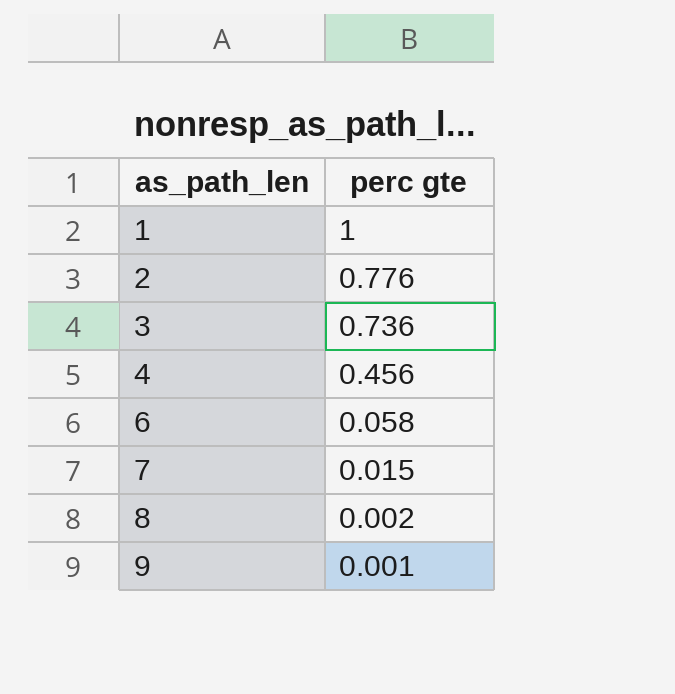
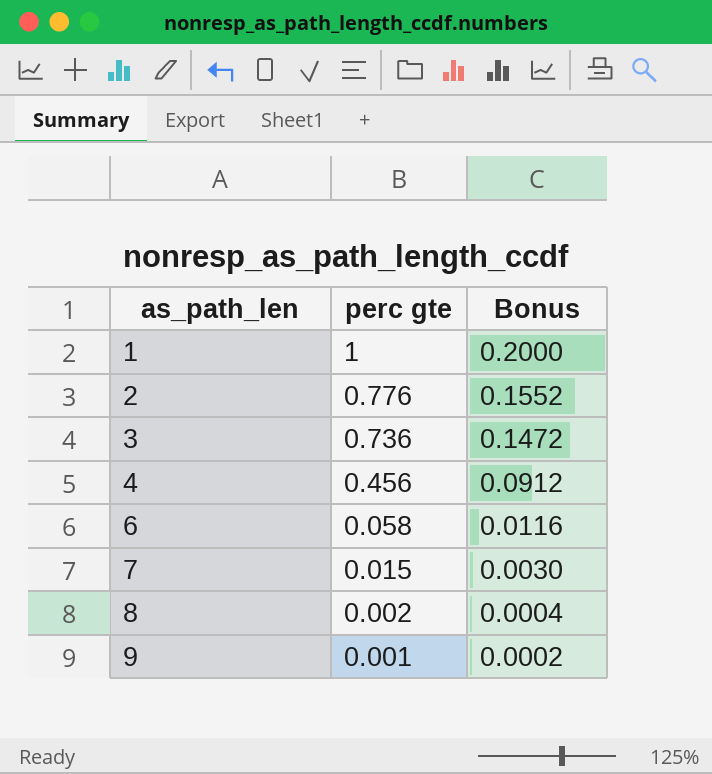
column Bonus | formula: none -> [perc gte] * 0.2

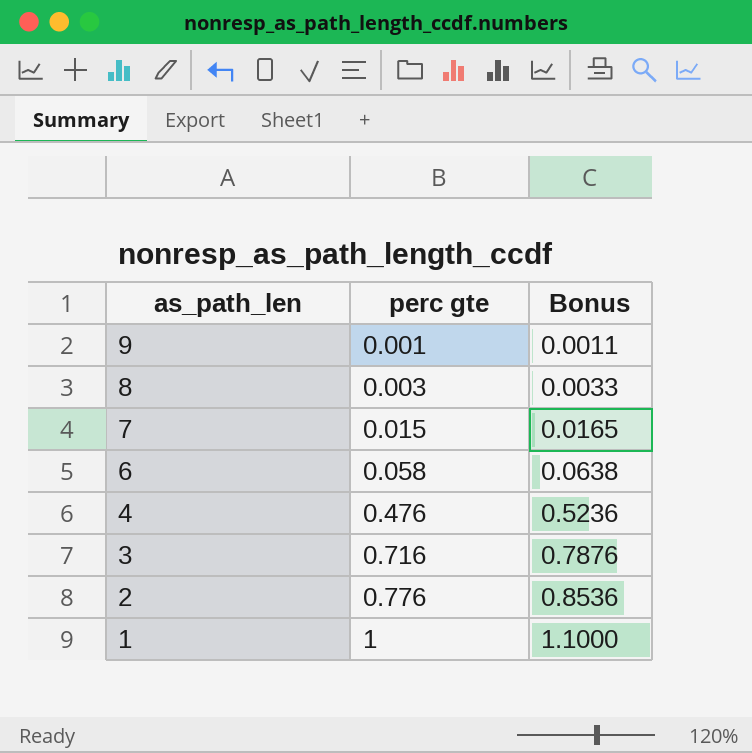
row order: as_path_len ascending -> as_path_len descending
column Bonus | formula: [perc gte] * 0.2 -> [perc gte] * 1.1
8 | perc gte: 0.002 -> 0.003
4 | perc gte: 0.456 -> 0.476
3 | perc gte: 0.736 -> 0.716

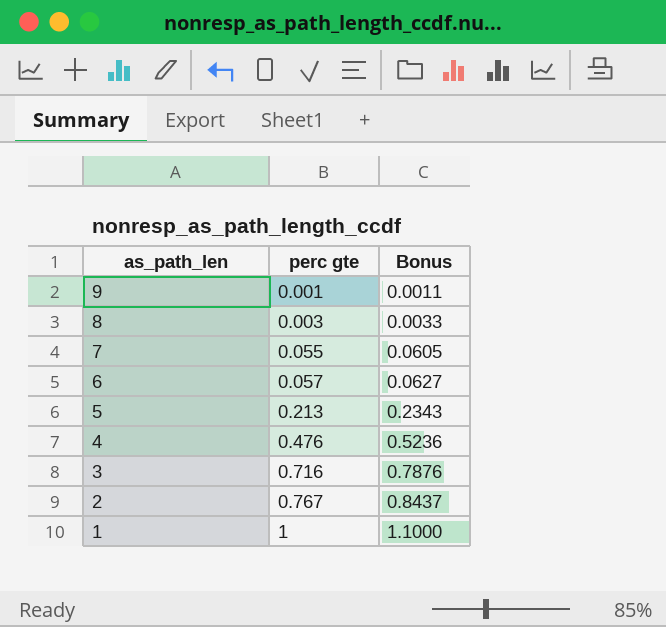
7 | perc gte: 0.015 -> 0.055
7 | Bonus: 0.0165 -> 0.0605
6 | perc gte: 0.058 -> 0.057
6 | Bonus: 0.0638 -> 0.0627
row 5: none -> 0.213 | 0.2343
2 | perc gte: 0.776 -> 0.767
2 | Bonus: 0.8536 -> 0.8437

